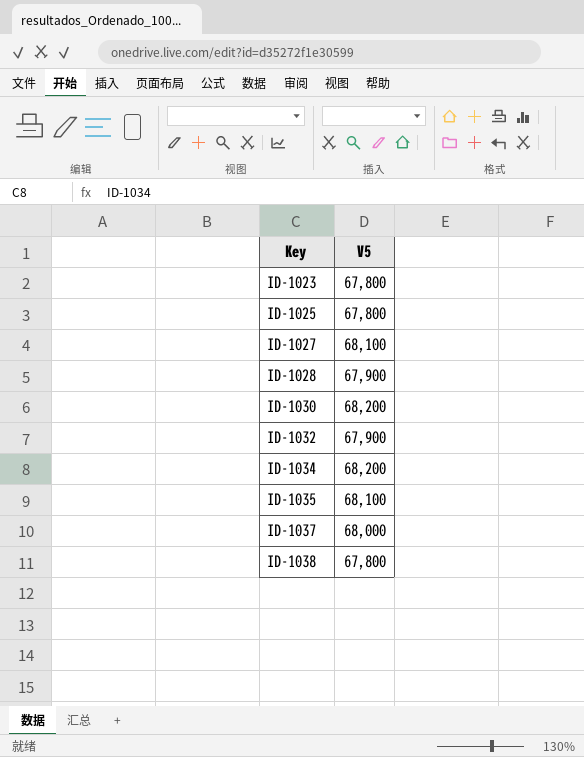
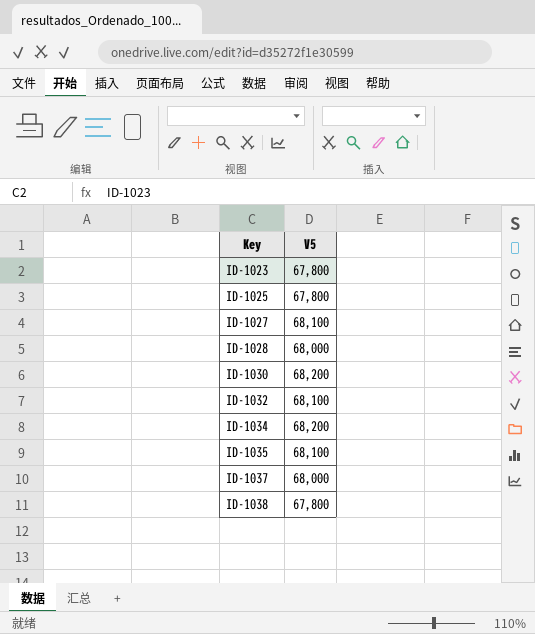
ID-1028 | V5: 67,900 -> 68,000
ID-1032 | V5: 67,900 -> 68,100

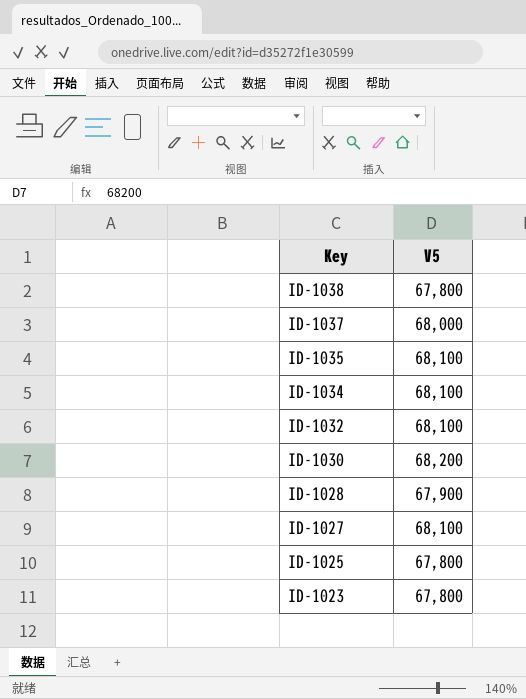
row order: Key ascending -> Key descending
ID-1034 | V5: 68,200 -> 68,100
ID-1028 | V5: 68,000 -> 67,900

